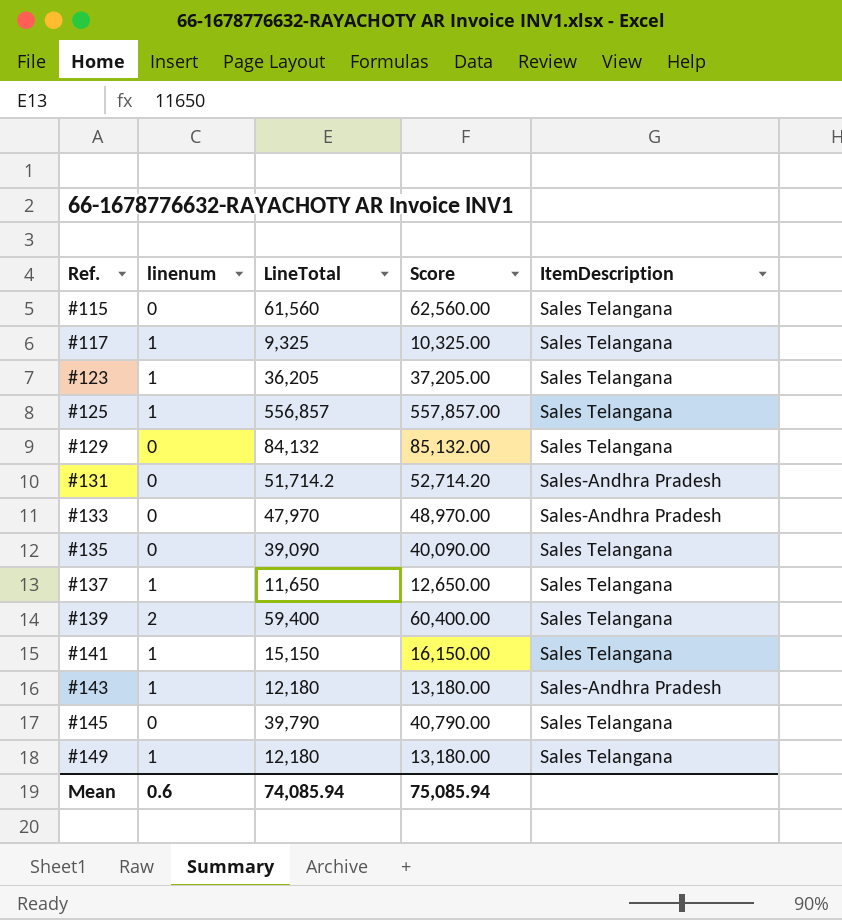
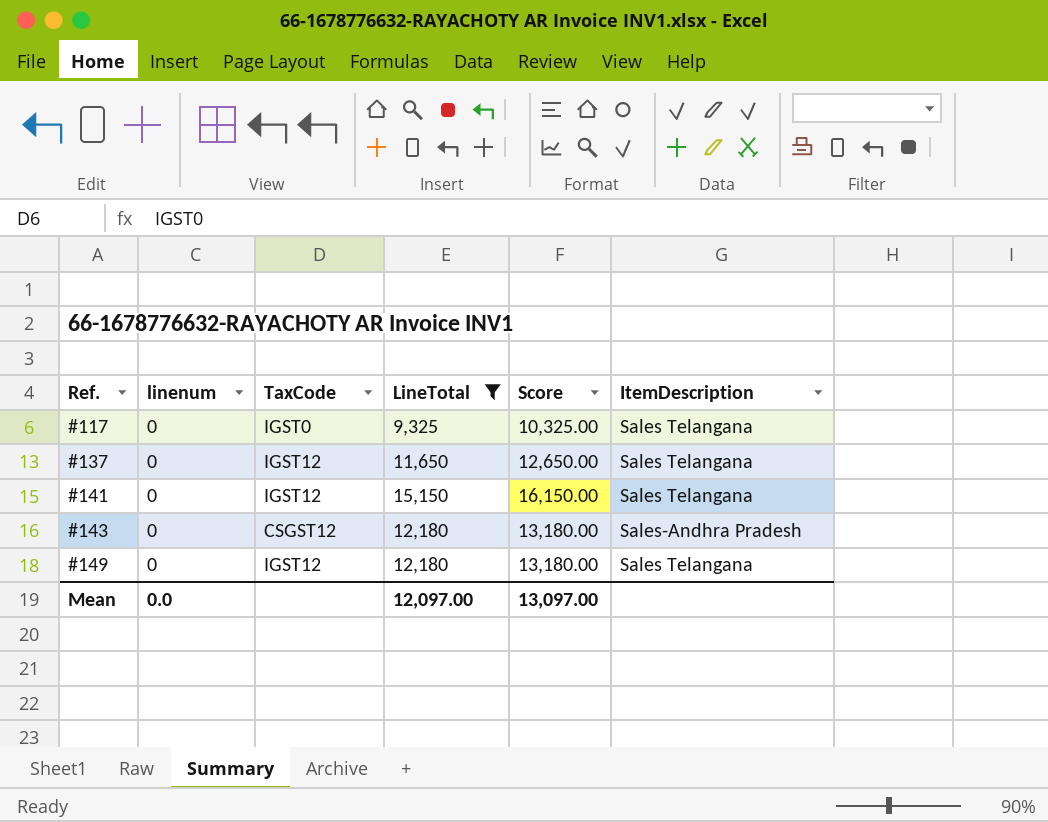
filter: none -> LineTotal <= 15,150
column TaxCode | position: none -> 3
#117 | linenum: 1 -> 0
#137 | linenum: 1 -> 0
#141 | linenum: 1 -> 0
#143 | linenum: 1 -> 0
#149 | linenum: 1 -> 0
Mean | linenum: 0.6 -> 0.0
Mean | LineTotal: 74,085.94 -> 12,097.00
Mean | Score: 75,085.94 -> 13,097.00

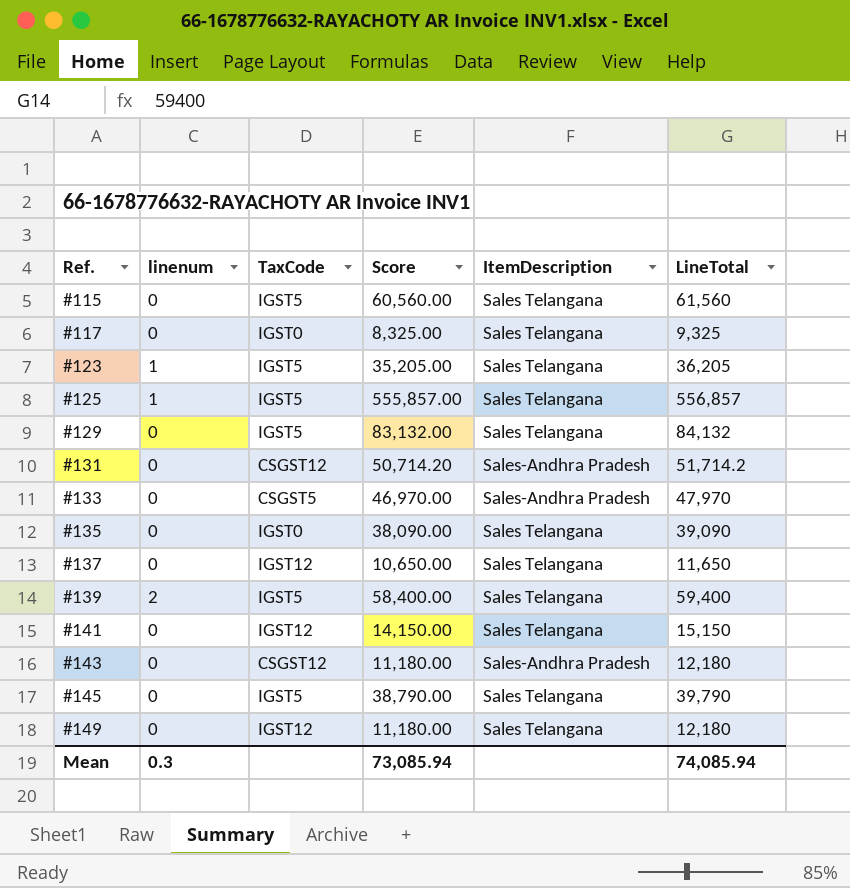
filter: LineTotal <= 15,150 -> none
column Score | formula: [LineTotal] + 1000 -> [LineTotal] - 1000
column LineTotal | position: 4 -> 6
Mean | linenum: 0.0 -> 0.3
Mean | Score: 13,097.00 -> 73,085.94
Mean | LineTotal: 12,097.00 -> 74,085.94

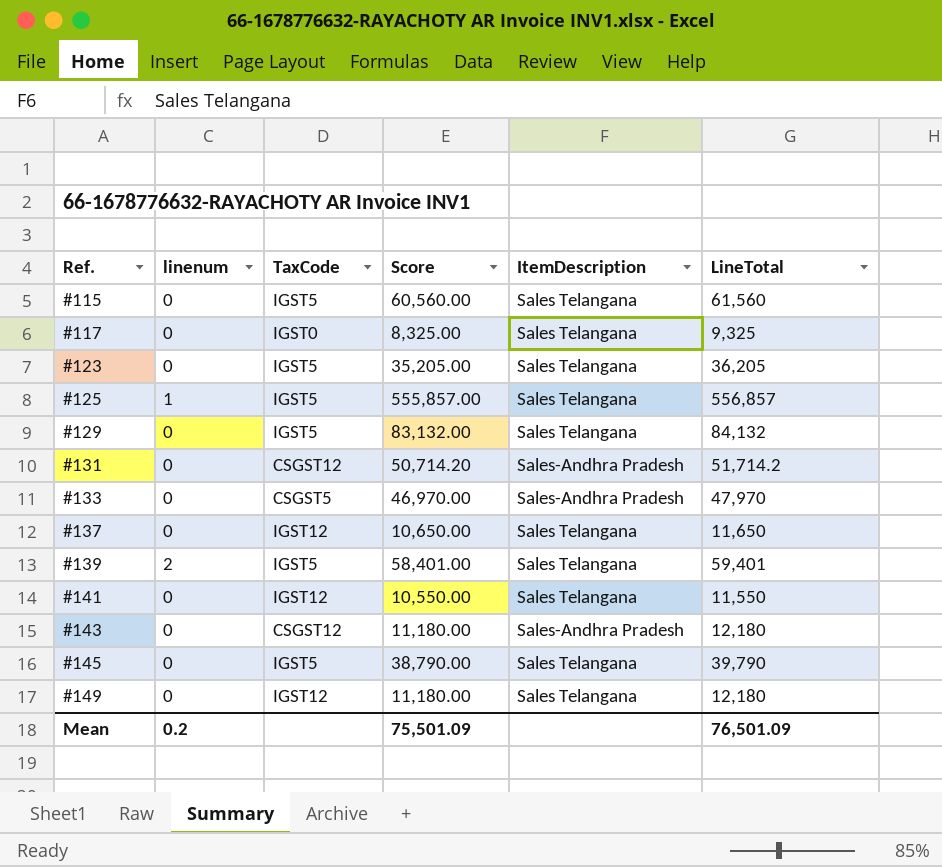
row #135: 0 | IGST0 | 38,090.00 | Sales Telangana | 39,090 -> none
#123 | linenum: 1 -> 0
#139 | Score: 58,400.00 -> 58,401.00
#139 | LineTotal: 59,400 -> 59,401
#141 | Score: 14,150.00 -> 10,550.00
#141 | LineTotal: 15,150 -> 11,550
Mean | linenum: 0.3 -> 0.2
Mean | Score: 73,085.94 -> 75,501.09
Mean | LineTotal: 74,085.94 -> 76,501.09

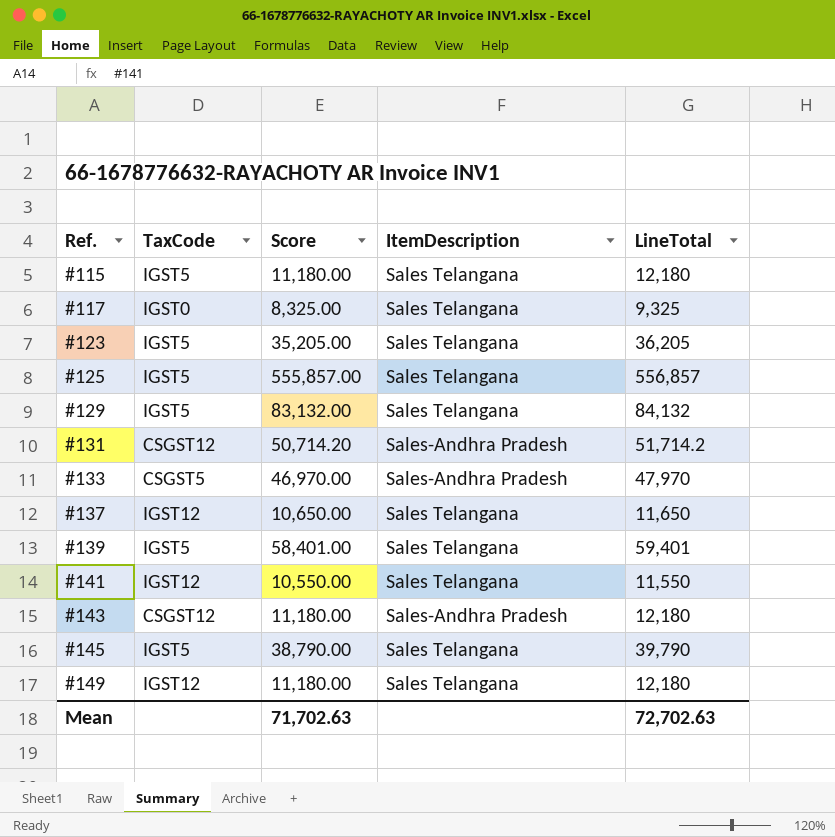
column linenum | position: 2 -> none
#115 | Score: 60,560.00 -> 11,180.00
#115 | LineTotal: 61,560 -> 12,180
Mean | Score: 75,501.09 -> 71,702.63
Mean | LineTotal: 76,501.09 -> 72,702.63

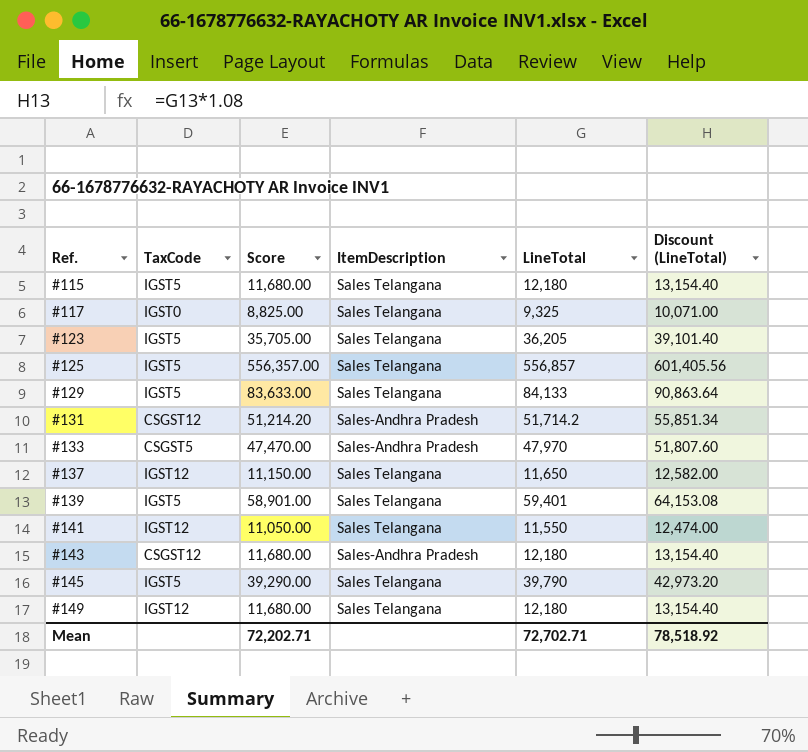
column Score | formula: [LineTotal] - 1000 -> [LineTotal] - 500
column Discount (LineTotal) | formula: none -> [LineTotal] * 1.08
#129 | LineTotal: 84,132 -> 84,133
Mean | Score: 71,702.63 -> 72,202.71
Mean | LineTotal: 72,702.63 -> 72,702.71

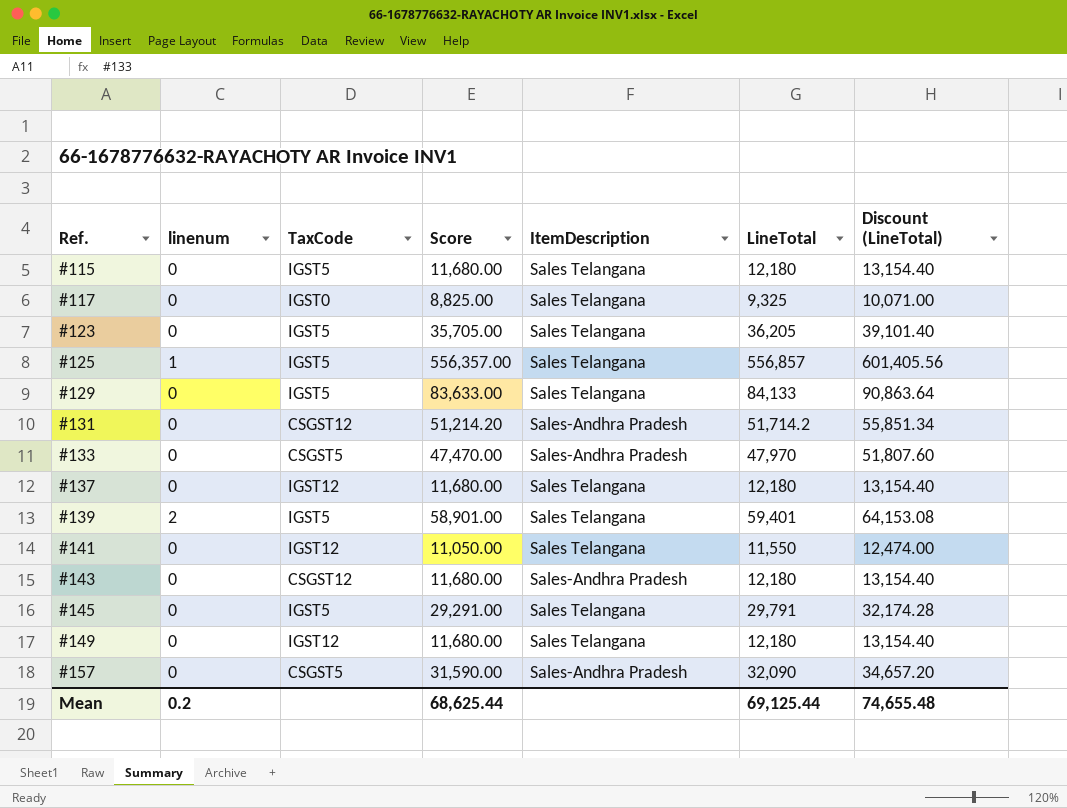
column linenum | position: none -> 2
#137 | Score: 11,150.00 -> 11,680.00
#137 | LineTotal: 11,650 -> 12,180
#137 | Discount (LineTotal): 12,582.00 -> 13,154.40
#145 | Score: 39,290.00 -> 29,291.00
#145 | LineTotal: 39,790 -> 29,791
#145 | Discount (LineTotal): 42,973.20 -> 32,174.28
row #157: none -> 0 | CSGST5 | 31,590.00 | Sales-Andhra Pradesh | 32,090 | 34,657.20
Mean | Score: 72,202.71 -> 68,625.44
Mean | LineTotal: 72,702.71 -> 69,125.44
Mean | Discount (LineTotal): 78,518.92 -> 74,655.48

